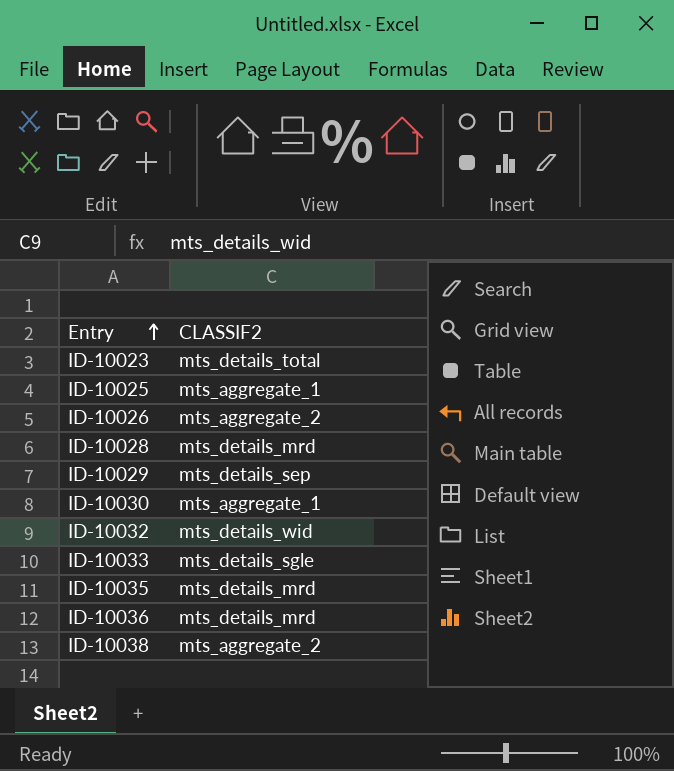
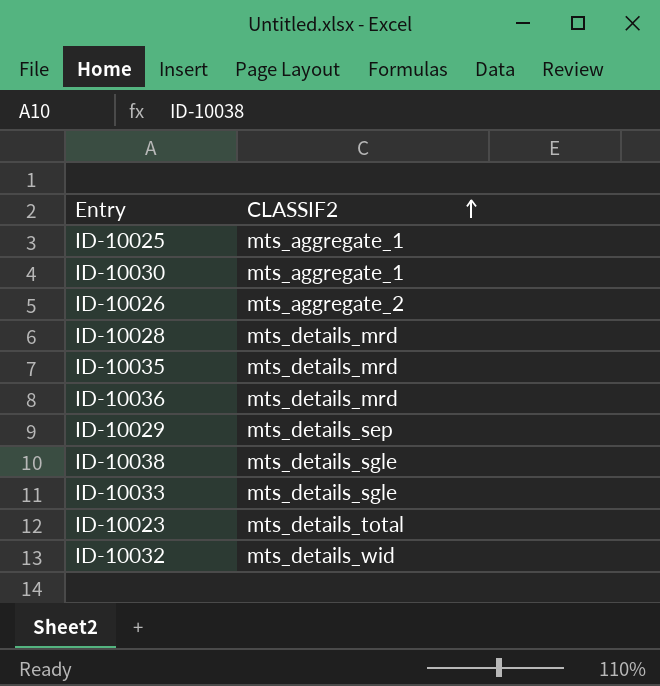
row order: Entry ascending -> CLASSIF2 ascending
ID-10038 | CLASSIF2: mts_aggregate_2 -> mts_details_sgle

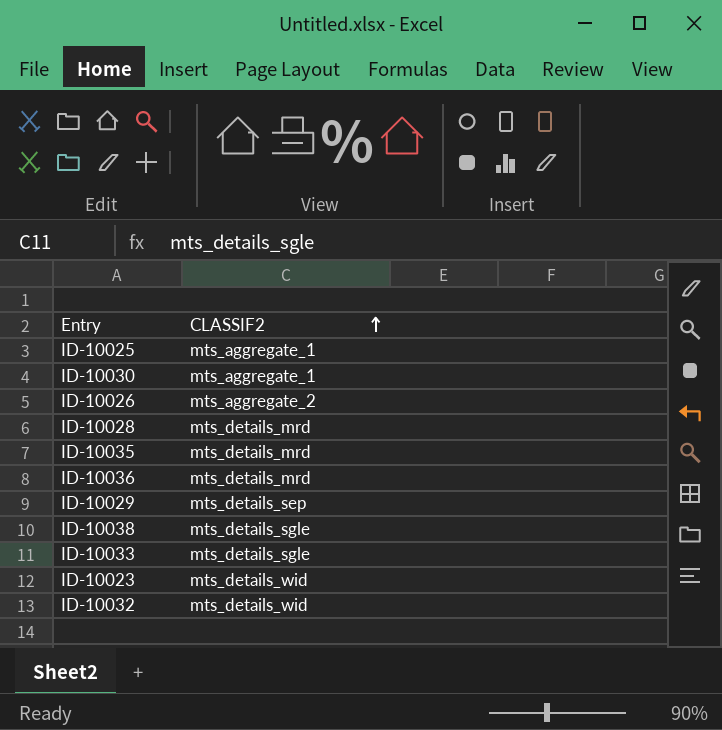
ID-10023 | CLASSIF2: mts_details_total -> mts_details_wid

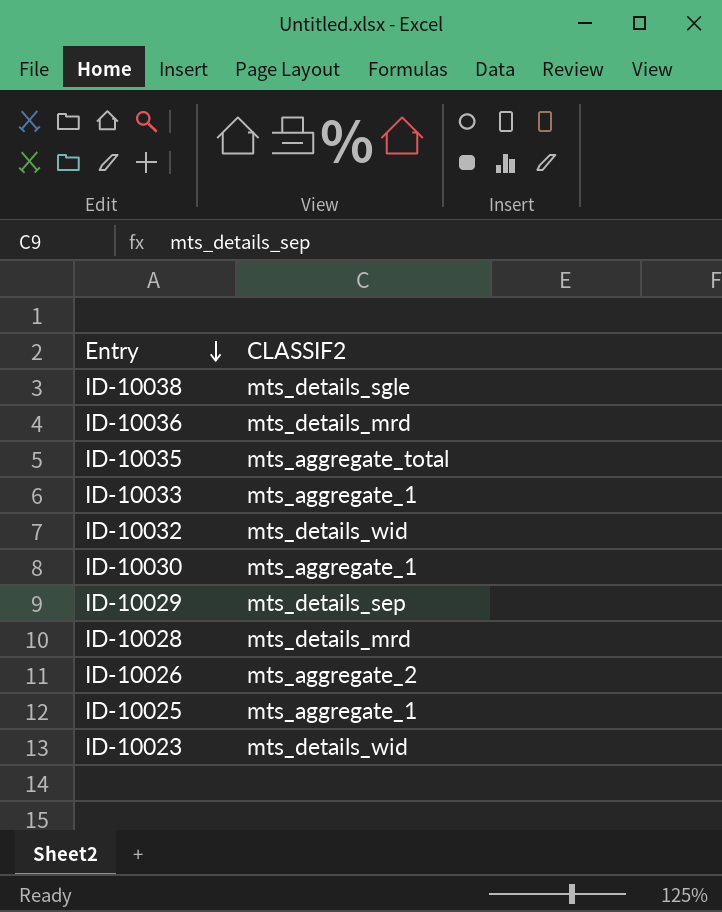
row order: CLASSIF2 ascending -> Entry descending
ID-10035 | CLASSIF2: mts_details_mrd -> mts_aggregate_total
ID-10033 | CLASSIF2: mts_details_sgle -> mts_aggregate_1

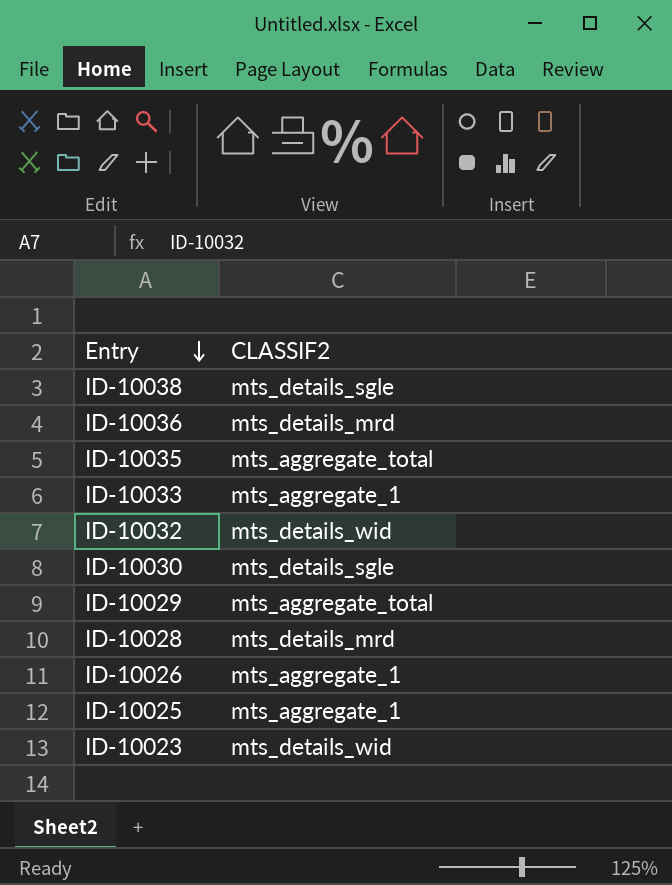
ID-10030 | CLASSIF2: mts_aggregate_1 -> mts_details_sgle
ID-10029 | CLASSIF2: mts_details_sep -> mts_aggregate_total
ID-10026 | CLASSIF2: mts_aggregate_2 -> mts_aggregate_1

